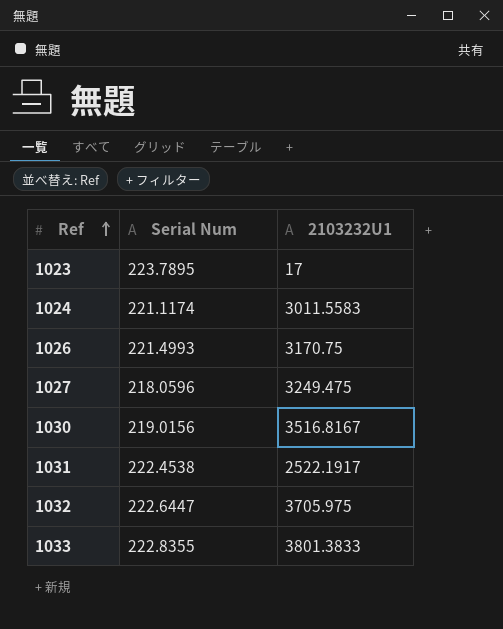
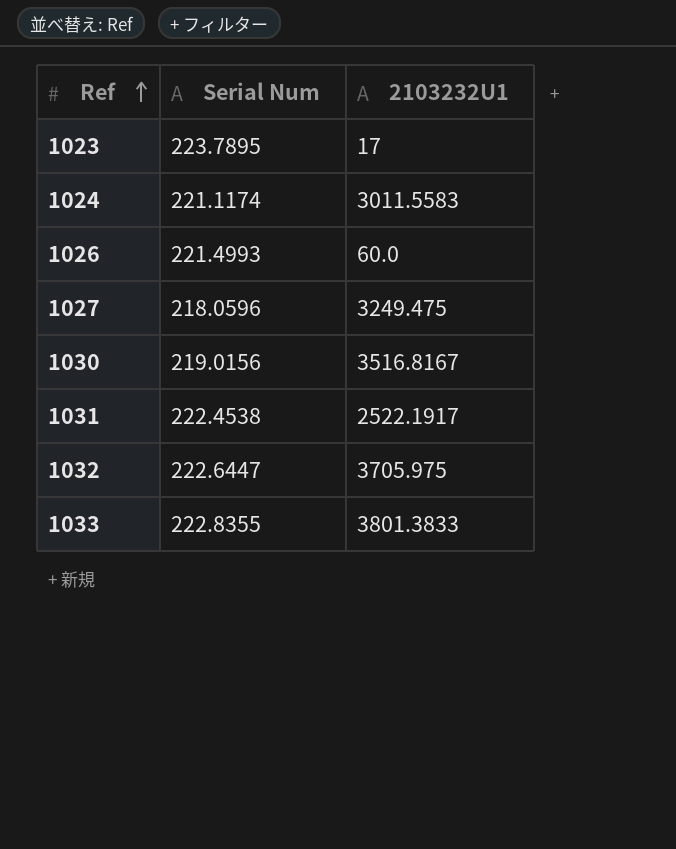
1026 | 2103232U1: 3170.75 -> 60.0

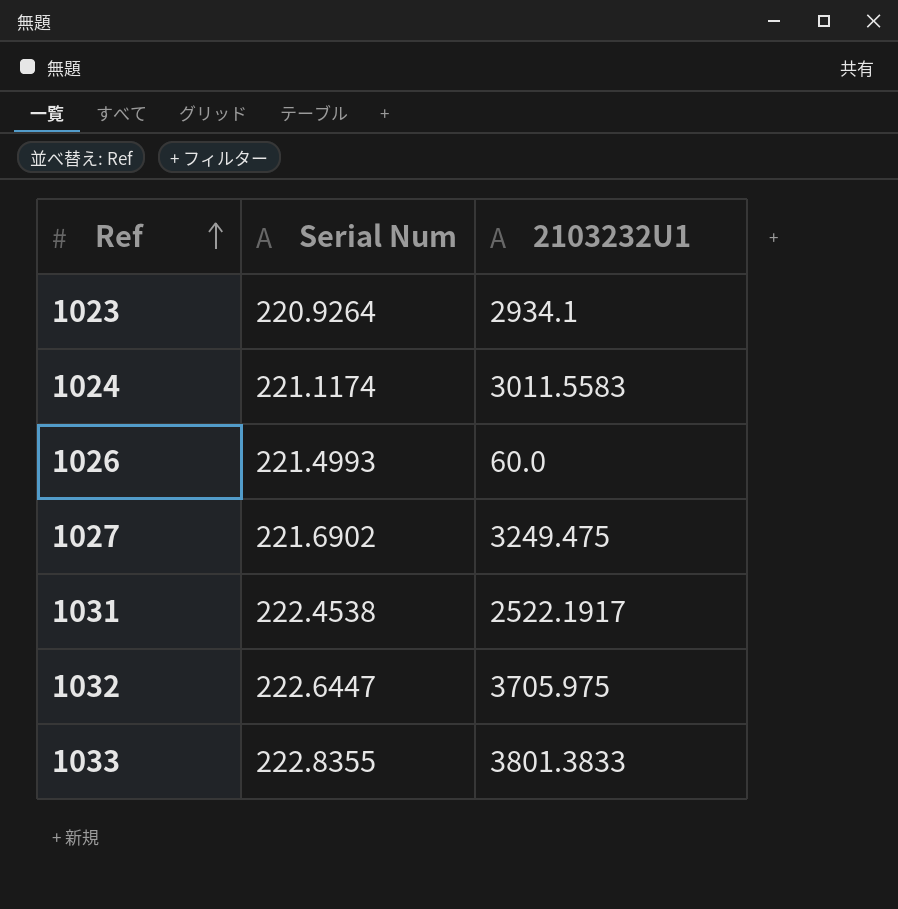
row 1030: 219.0156 | 3516.8167 -> none
1023 | Serial Num: 223.7895 -> 220.9264
1023 | 2103232U1: 17 -> 2934.1
1027 | Serial Num: 218.0596 -> 221.6902

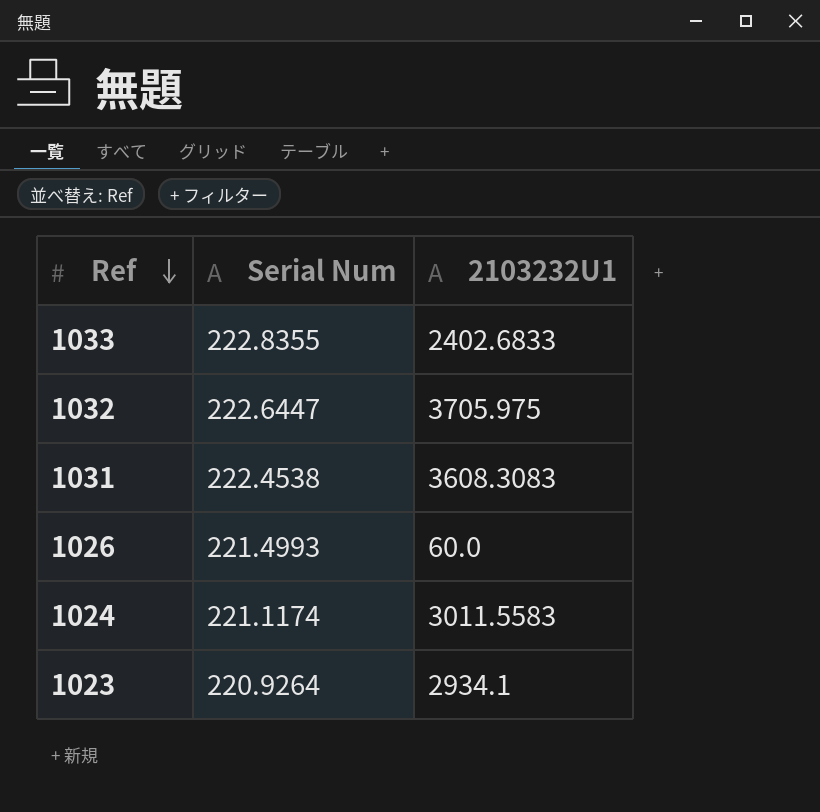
row order: Ref ascending -> Ref descending
row 1027: 221.6902 | 3249.475 -> none
1033 | 2103232U1: 3801.3833 -> 2402.6833
1031 | 2103232U1: 2522.1917 -> 3608.3083

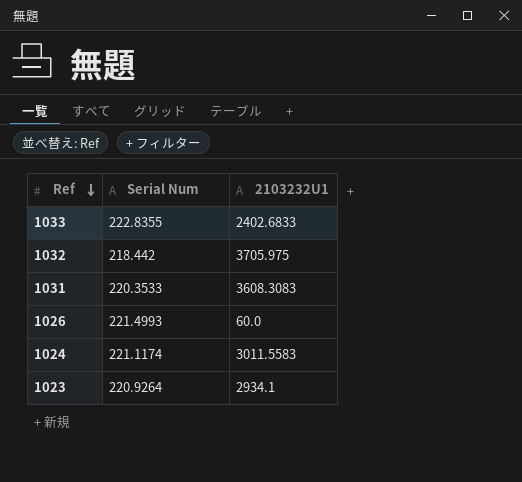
1032 | Serial Num: 222.6447 -> 218.442
1031 | Serial Num: 222.4538 -> 220.3533

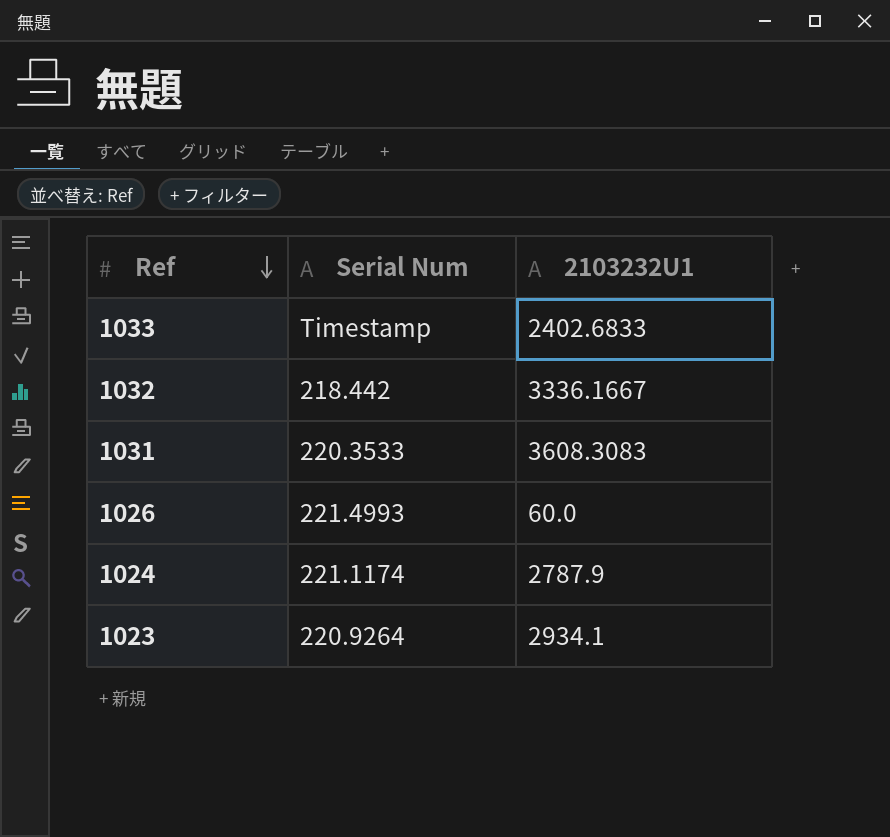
1033 | Serial Num: 222.8355 -> Timestamp
1032 | 2103232U1: 3705.975 -> 3336.1667
1024 | 2103232U1: 3011.5583 -> 2787.9

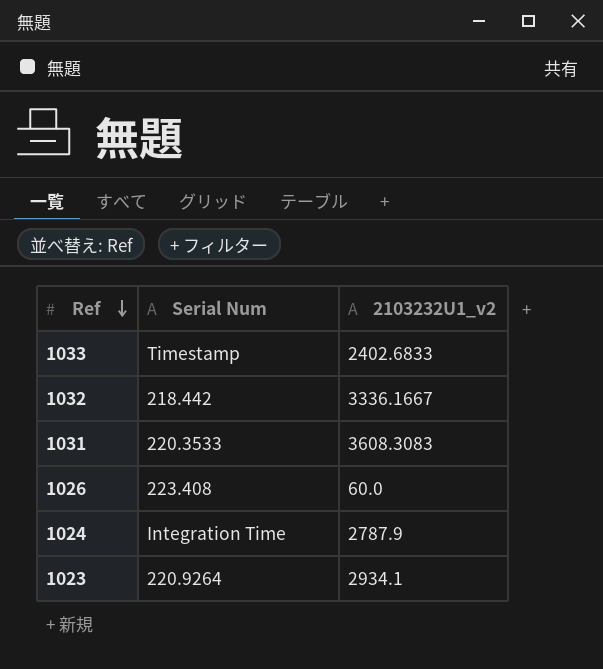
column name: 2103232U1 -> 2103232U1_v2
1026 | Serial Num: 221.4993 -> 223.408
1024 | Serial Num: 221.1174 -> Integration Time

